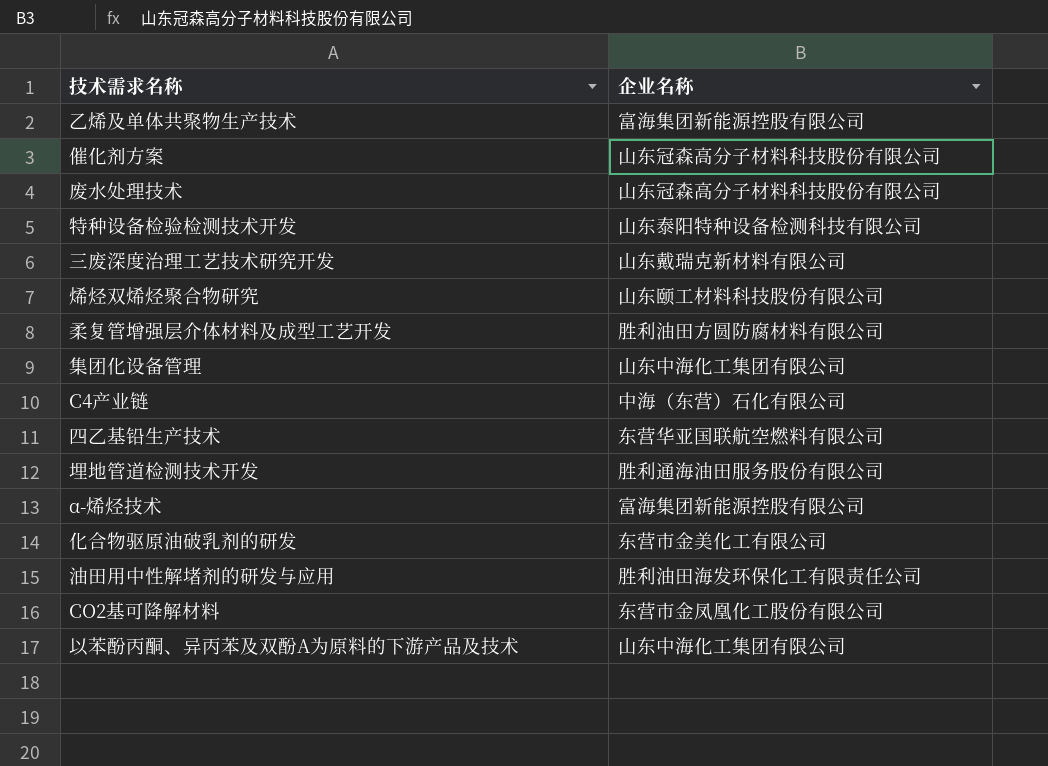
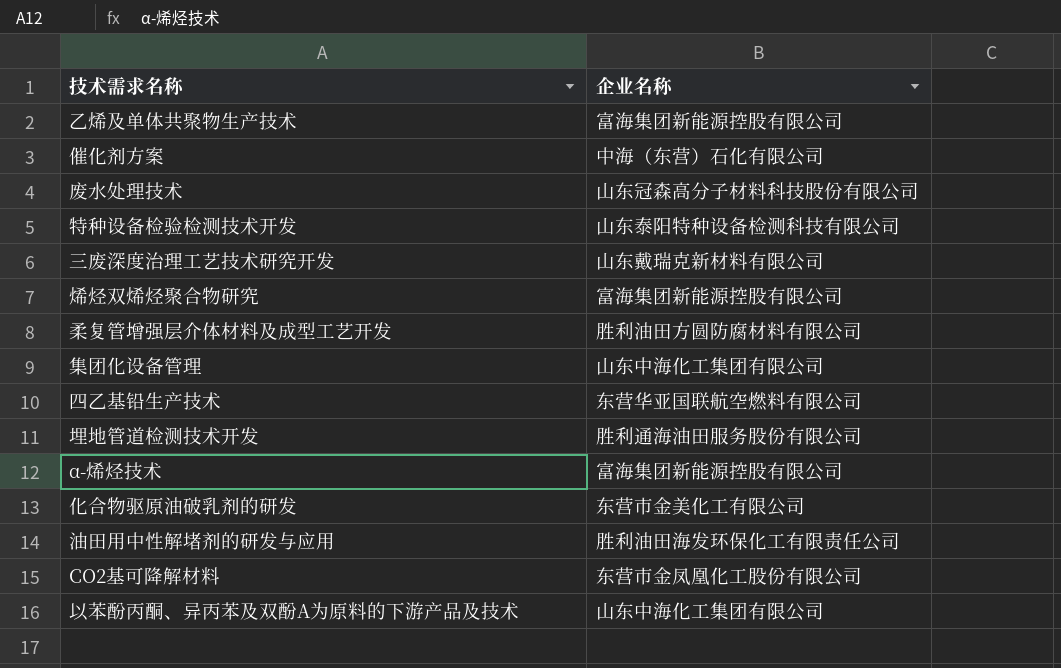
row C4产业链: 中海（东营）石化有限公司 -> none
催化剂方案 | 企业名称: 山东冠森高分子材料科技股份有限公司 -> 中海（东营）石化有限公司
烯烃双烯烃聚合物研究 | 企业名称: 山东颐工材料科技股份有限公司 -> 富海集团新能源控股有限公司

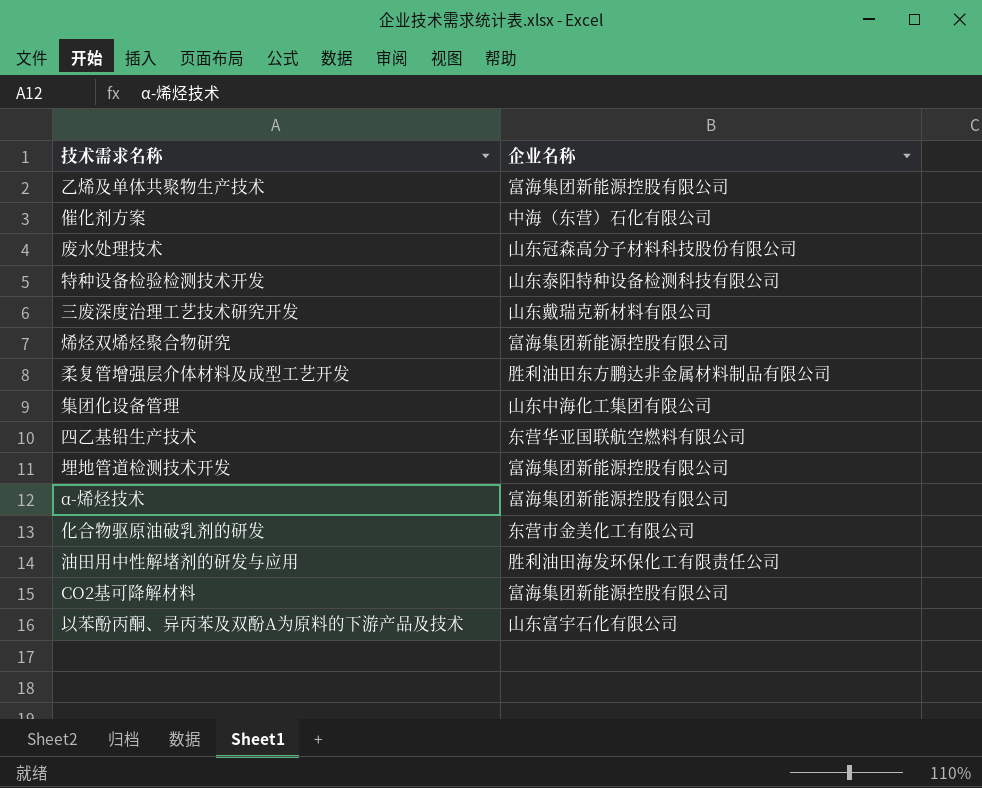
柔复管增强层介体材料及成型工艺开发 | 企业名称: 胜利油田方圆防腐材料有限公司 -> 胜利油田东方鹏达非金属材料制品有限公司
埋地管道检测技术开发 | 企业名称: 胜利通海油田服务股份有限公司 -> 富海集团新能源控股有限公司
CO2基可降解材料 | 企业名称: 东营市金凤凰化工股份有限公司 -> 富海集团新能源控股有限公司
以苯酚丙酮、异丙苯及双酚A为原料的下游产品及技术 | 企业名称: 山东中海化工集团有限公司 -> 山东富宇石化有限公司

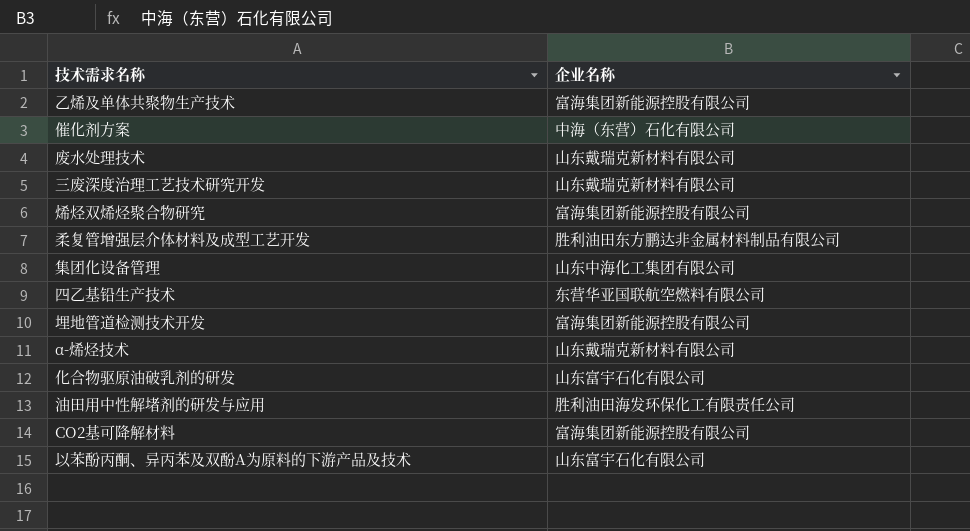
row 特种设备检验检测技术开发: 山东泰阳特种设备检测科技有限公司 -> none
废水处理技术 | 企业名称: 山东冠森高分子材料科技股份有限公司 -> 山东戴瑞克新材料有限公司
α-烯烃技术 | 企业名称: 富海集团新能源控股有限公司 -> 山东戴瑞克新材料有限公司
化合物驱原油破乳剂的研发 | 企业名称: 东营市金美化工有限公司 -> 山东富宇石化有限公司

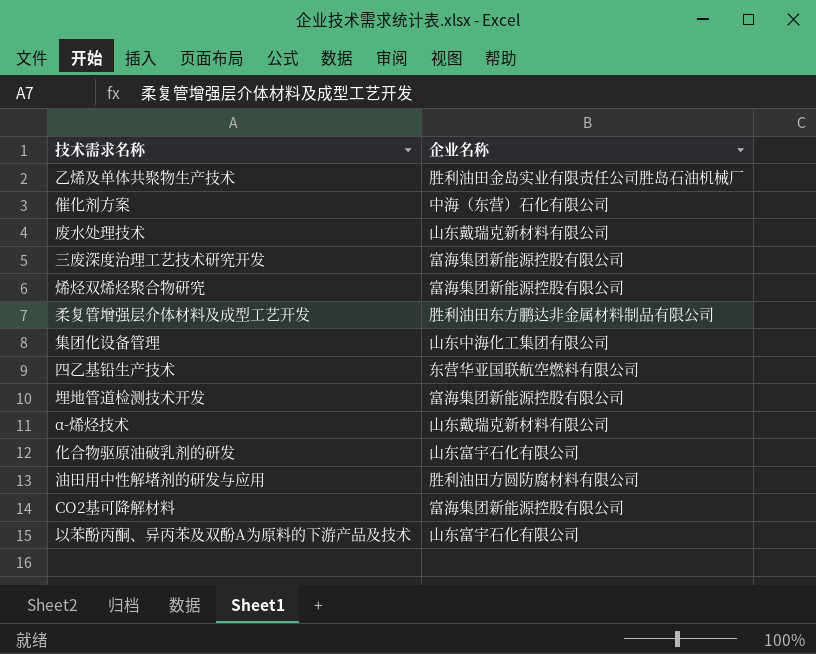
乙烯及单体共聚物生产技术 | 企业名称: 富海集团新能源控股有限公司 -> 胜利油田金岛实业有限责任公司胜岛石油机械厂
三废深度治理工艺技术研究开发 | 企业名称: 山东戴瑞克新材料有限公司 -> 富海集团新能源控股有限公司
油田用中性解堵剂的研发与应用 | 企业名称: 胜利油田海发环保化工有限责任公司 -> 胜利油田方圆防腐材料有限公司

